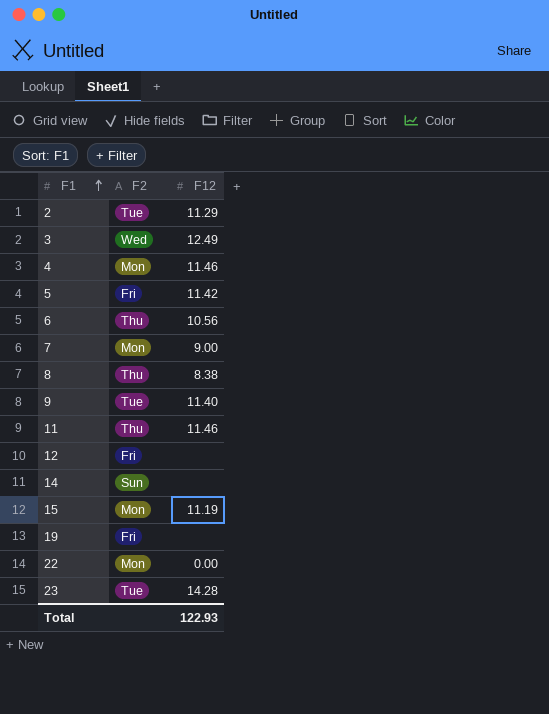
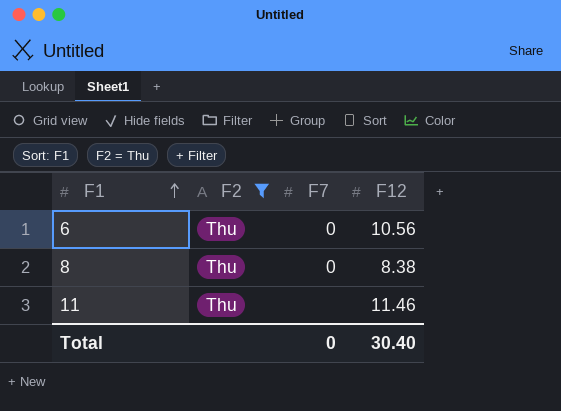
filter: none -> F2 = Thu
column F7 | position: none -> 3
Total | F12: 122.93 -> 30.40

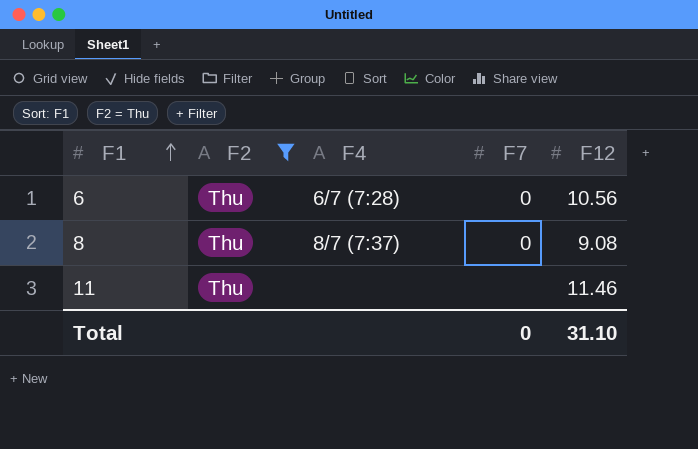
column F4 | position: none -> 3
8 | F12: 8.38 -> 9.08
Total | F12: 30.40 -> 31.10

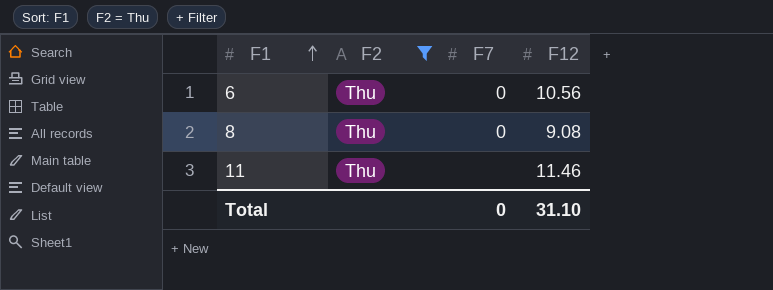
column F4 | position: 3 -> none

